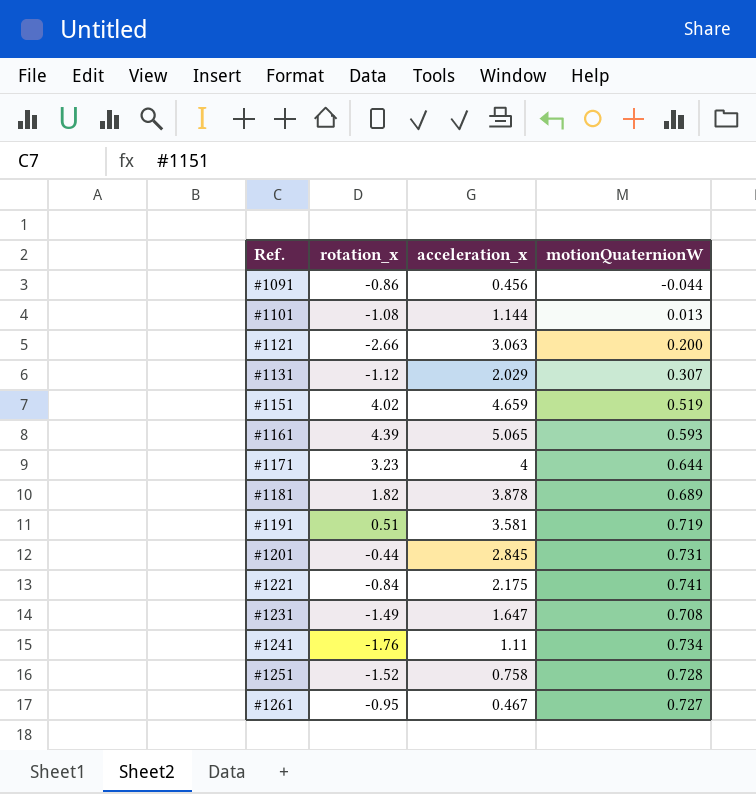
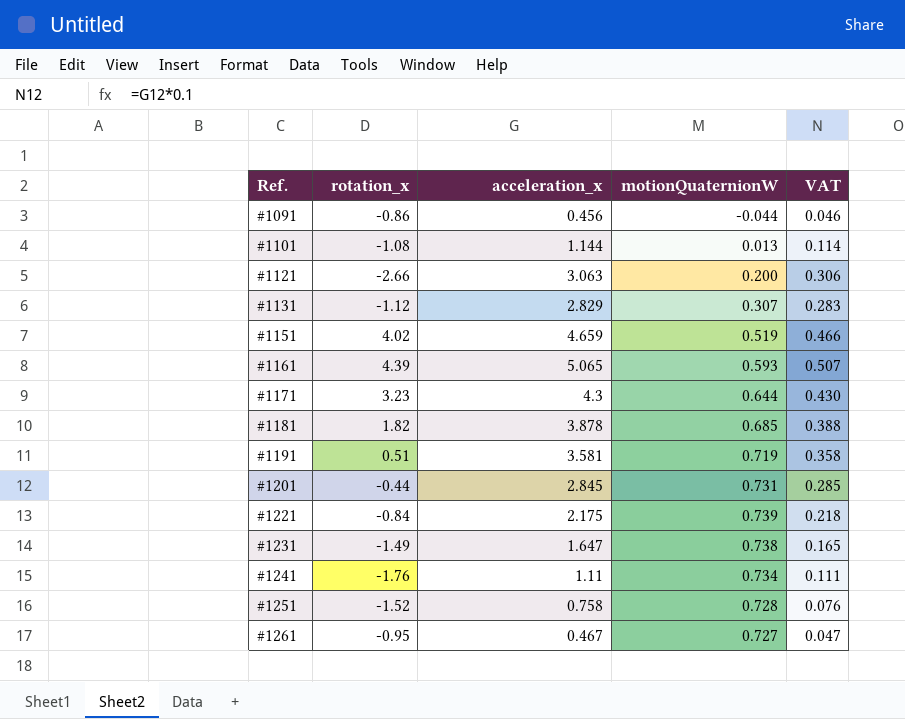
column VAT | formula: none -> [acceleration_x] * 0.1
#1131 | acceleration_x: 2.029 -> 2.829
#1171 | acceleration_x: 4 -> 4.3
#1181 | motionQuaternionW: 0.689 -> 0.685
#1221 | motionQuaternionW: 0.741 -> 0.739
#1231 | motionQuaternionW: 0.708 -> 0.738

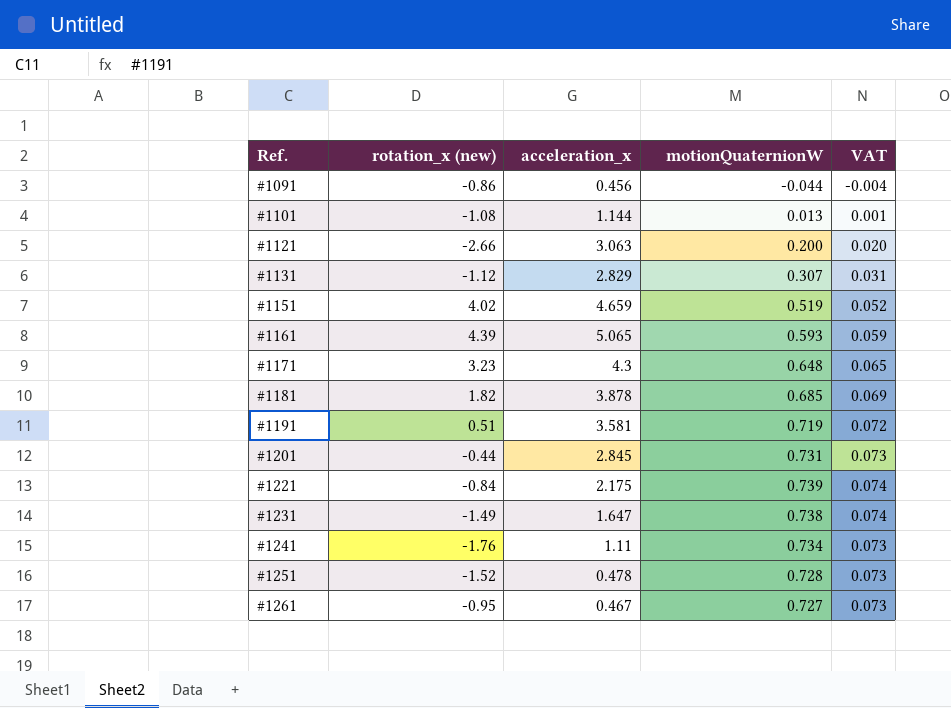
column name: rotation_x -> rotation_x (new)
column VAT | formula: [acceleration_x] * 0.1 -> [motionQuaternionW] * 0.1
#1171 | motionQuaternionW: 0.644 -> 0.648
#1251 | acceleration_x: 0.758 -> 0.478

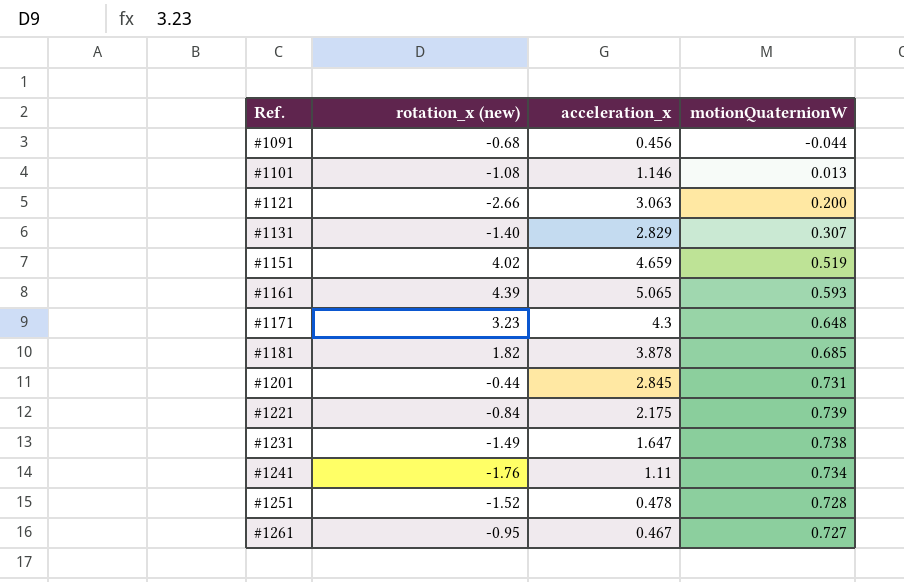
column VAT | formula: [motionQuaternionW] * 0.1 -> none
row #1191: 0.51 | 3.581 | 0.719 | 0.072 -> none
#1091 | rotation_x (new): -0.86 -> -0.68
#1101 | acceleration_x: 1.144 -> 1.146
#1131 | rotation_x (new): -1.12 -> -1.40

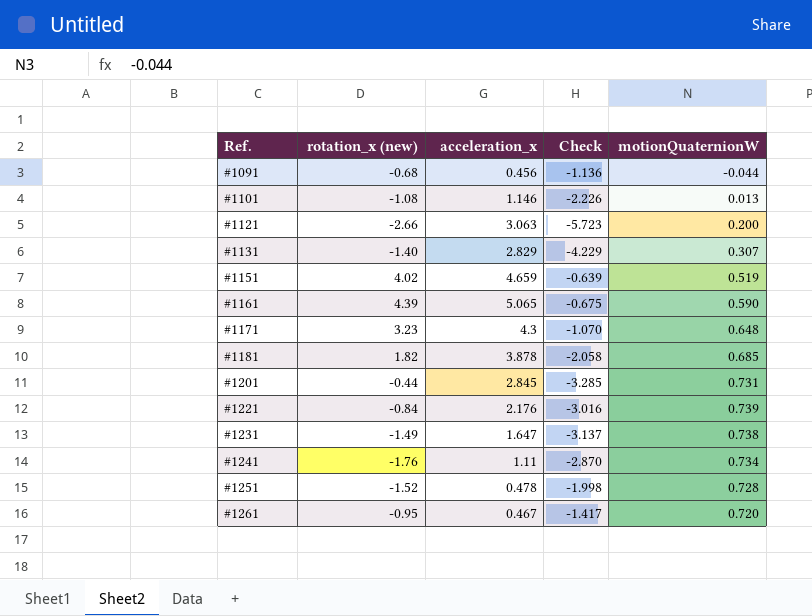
column Check | formula: none -> [rotation_x (new)] - [acceleration_x]
#1161 | motionQuaternionW: 0.593 -> 0.590
#1221 | acceleration_x: 2.175 -> 2.176
#1261 | motionQuaternionW: 0.727 -> 0.720

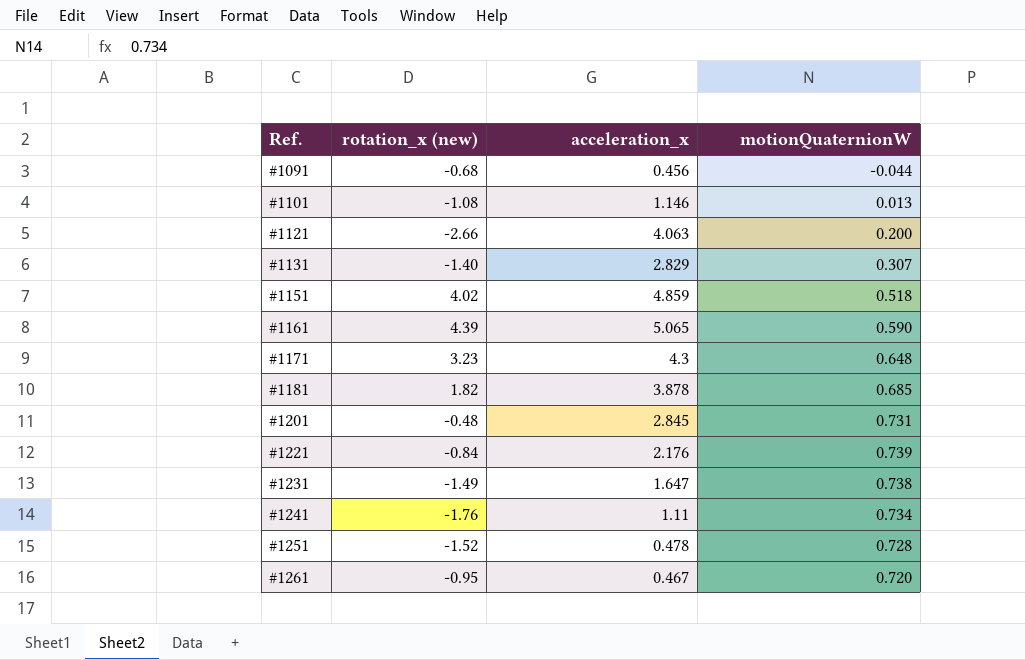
column Check | formula: [rotation_x (new)] - [acceleration_x] -> none
#1121 | acceleration_x: 3.063 -> 4.063
#1151 | acceleration_x: 4.659 -> 4.859
#1151 | motionQuaternionW: 0.519 -> 0.518
#1201 | rotation_x (new): -0.44 -> -0.48

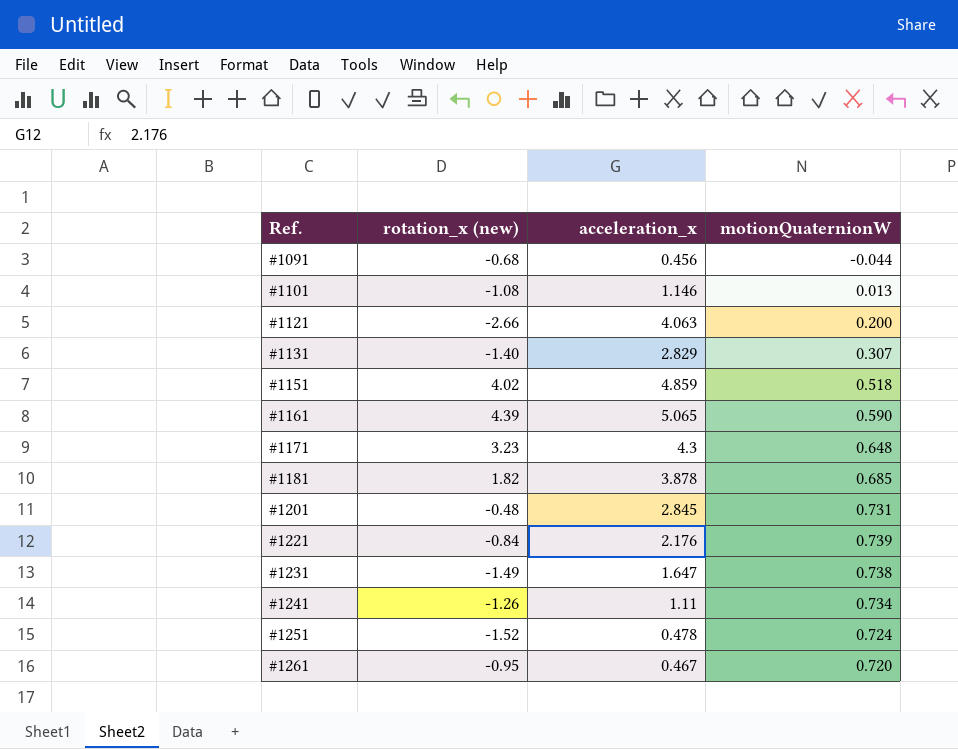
#1241 | rotation_x (new): -1.76 -> -1.26
#1251 | motionQuaternionW: 0.728 -> 0.724

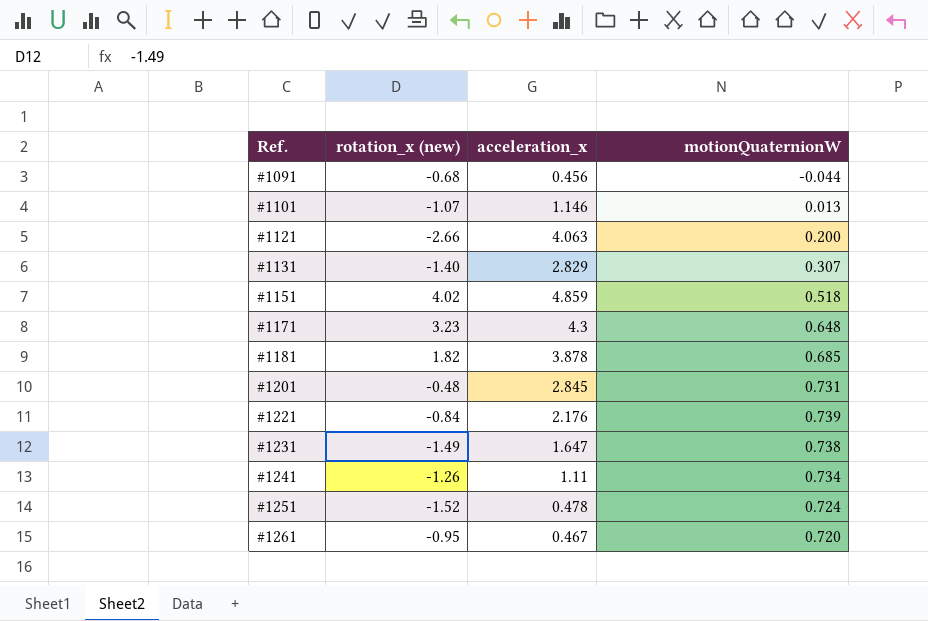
row #1161: 4.39 | 5.065 | 0.590 -> none
#1101 | rotation_x (new): -1.08 -> -1.07

